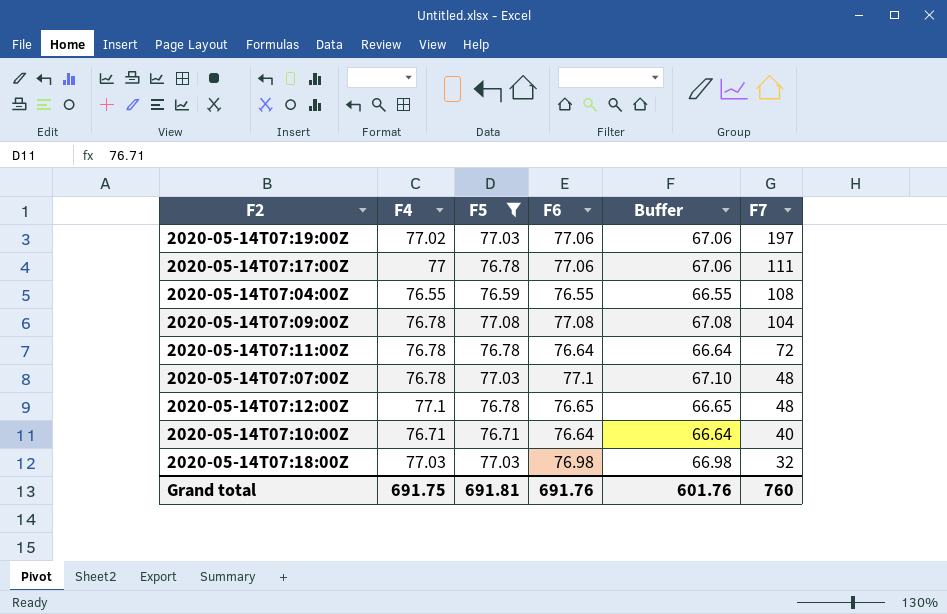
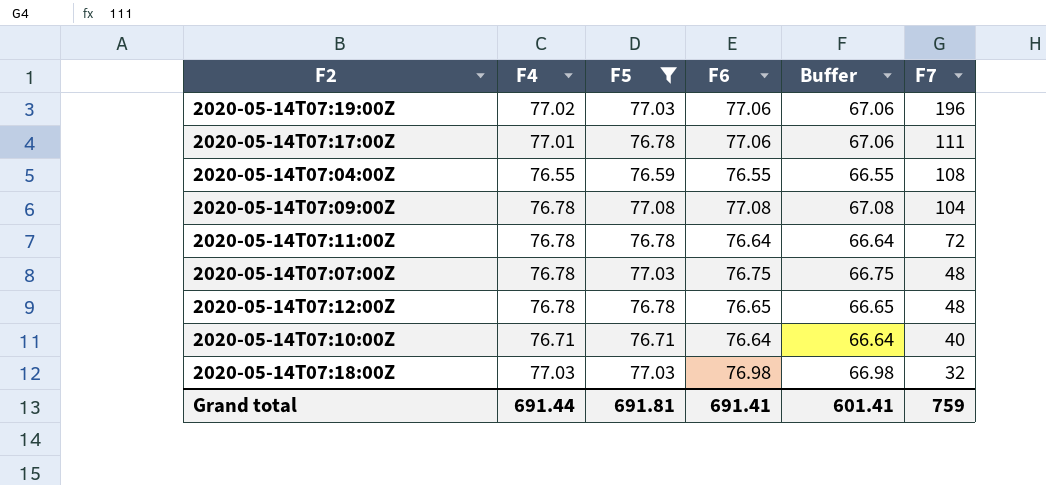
2020-05-14T07:19:00Z | F7: 197 -> 196
2020-05-14T07:17:00Z | F4: 77 -> 77.01
2020-05-14T07:07:00Z | F6: 77.1 -> 76.75
2020-05-14T07:07:00Z | Buffer: 67.10 -> 66.75
2020-05-14T07:12:00Z | F4: 77.1 -> 76.78
Grand total | F4: 691.75 -> 691.44
Grand total | F6: 691.76 -> 691.41
Grand total | Buffer: 601.76 -> 601.41
Grand total | F7: 760 -> 759

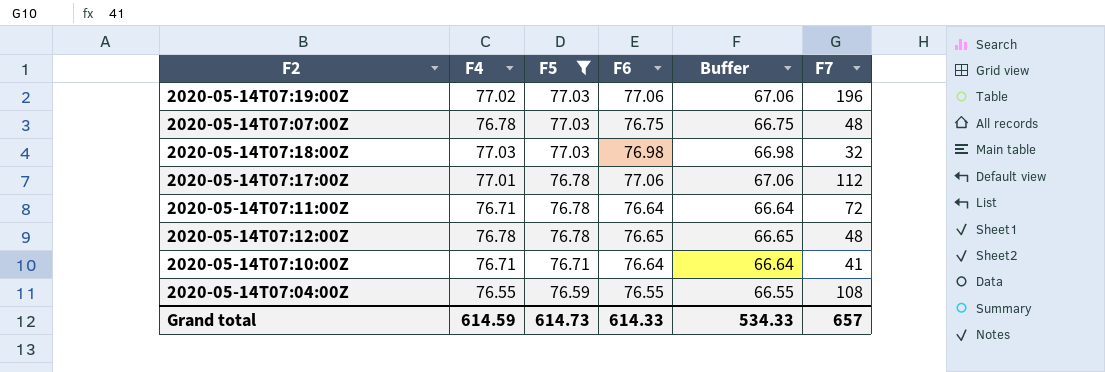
row order: F7 descending -> F5 descending
row 2020-05-14T07:09:00Z: 76.78 | 77.08 | 77.08 | 67.08 | 104 -> none
2020-05-14T07:17:00Z | F7: 111 -> 112
2020-05-14T07:11:00Z | F4: 76.78 -> 76.71
2020-05-14T07:10:00Z | F7: 40 -> 41
Grand total | F4: 691.44 -> 614.59
Grand total | F5: 691.81 -> 614.73
Grand total | F6: 691.41 -> 614.33
Grand total | Buffer: 601.41 -> 534.33
Grand total | F7: 759 -> 657

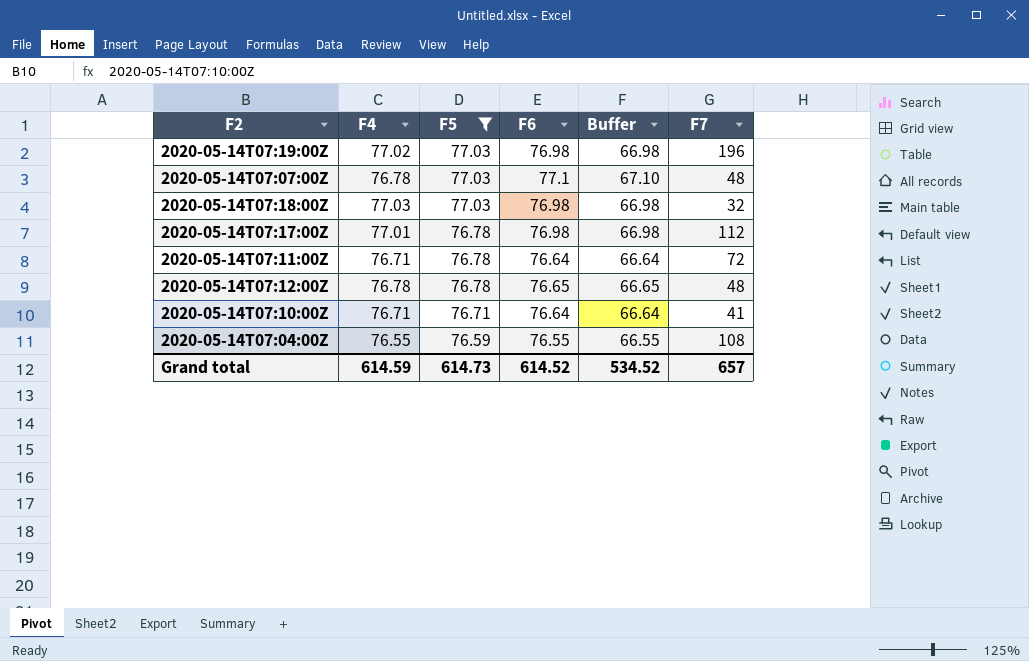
2020-05-14T07:19:00Z | F6: 77.06 -> 76.98
2020-05-14T07:19:00Z | Buffer: 67.06 -> 66.98
2020-05-14T07:07:00Z | F6: 76.75 -> 77.1
2020-05-14T07:07:00Z | Buffer: 66.75 -> 67.10
2020-05-14T07:17:00Z | F6: 77.06 -> 76.98
2020-05-14T07:17:00Z | Buffer: 67.06 -> 66.98
Grand total | F6: 614.33 -> 614.52
Grand total | Buffer: 534.33 -> 534.52

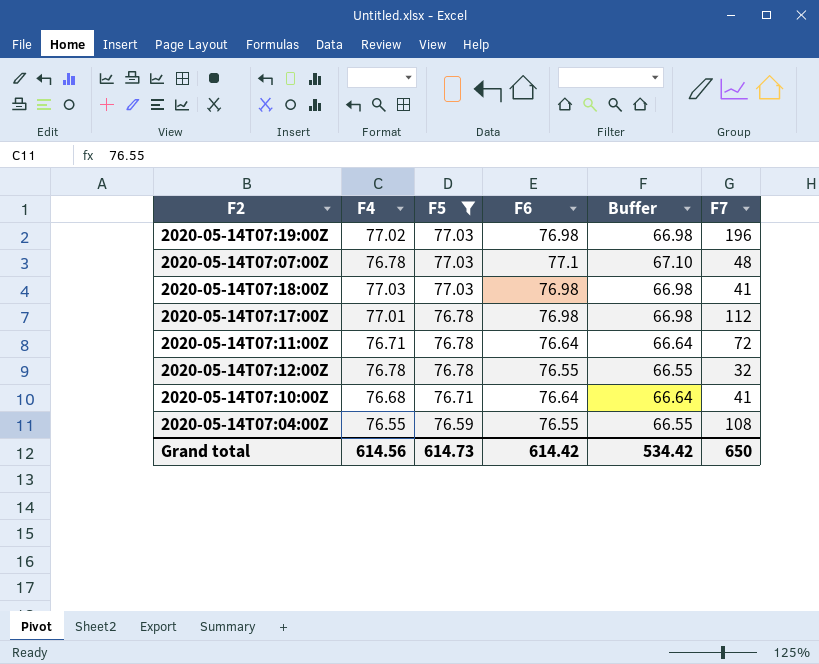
2020-05-14T07:18:00Z | F7: 32 -> 41
2020-05-14T07:12:00Z | F6: 76.65 -> 76.55
2020-05-14T07:12:00Z | Buffer: 66.65 -> 66.55
2020-05-14T07:12:00Z | F7: 48 -> 32
2020-05-14T07:10:00Z | F4: 76.71 -> 76.68
Grand total | F4: 614.59 -> 614.56
Grand total | F6: 614.52 -> 614.42
Grand total | Buffer: 534.52 -> 534.42
Grand total | F7: 657 -> 650

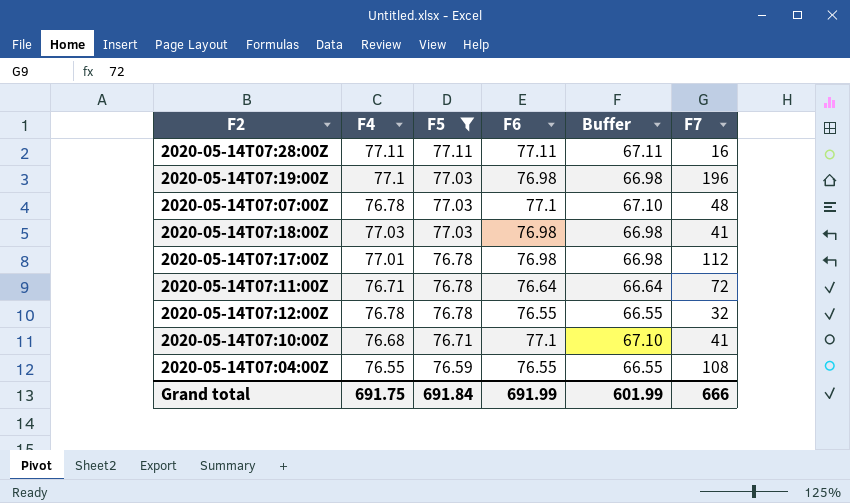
row 2020-05-14T07:28:00Z: none -> 77.11 | 77.11 | 77.11 | 67.11 | 16
2020-05-14T07:19:00Z | F4: 77.02 -> 77.1
2020-05-14T07:10:00Z | F6: 76.64 -> 77.1
2020-05-14T07:10:00Z | Buffer: 66.64 -> 67.10
Grand total | F4: 614.56 -> 691.75
Grand total | F5: 614.73 -> 691.84
Grand total | F6: 614.42 -> 691.99
Grand total | Buffer: 534.42 -> 601.99
Grand total | F7: 650 -> 666

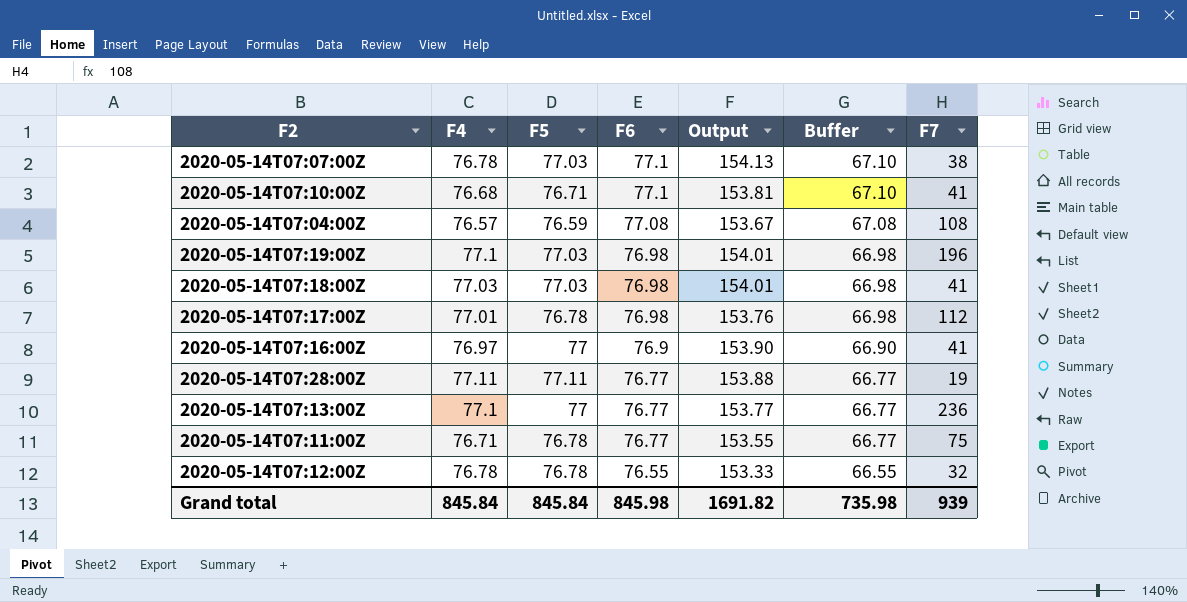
filter: F5 != 77 -> none
row order: F5 descending -> F6 descending
column Output | formula: none -> [F5] + [F6]
2020-05-14T07:07:00Z | F7: 48 -> 38
2020-05-14T07:04:00Z | F4: 76.55 -> 76.57
2020-05-14T07:04:00Z | F6: 76.55 -> 77.08
2020-05-14T07:04:00Z | Buffer: 66.55 -> 67.08
2020-05-14T07:28:00Z | F6: 77.11 -> 76.77
2020-05-14T07:28:00Z | Buffer: 67.11 -> 66.77
2020-05-14T07:28:00Z | F7: 16 -> 19
2020-05-14T07:11:00Z | F6: 76.64 -> 76.77
2020-05-14T07:11:00Z | Buffer: 66.64 -> 66.77
2020-05-14T07:11:00Z | F7: 72 -> 75
Grand total | F4: 691.75 -> 845.84
Grand total | F5: 691.84 -> 845.84
Grand total | F6: 691.99 -> 845.98
Grand total | Buffer: 601.99 -> 735.98
Grand total | F7: 666 -> 939

